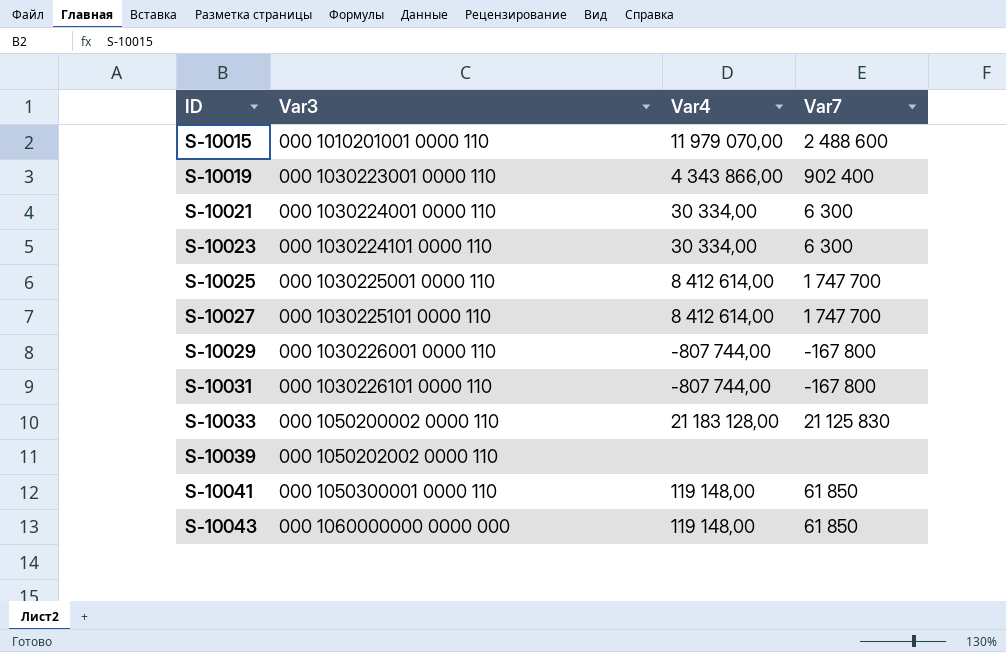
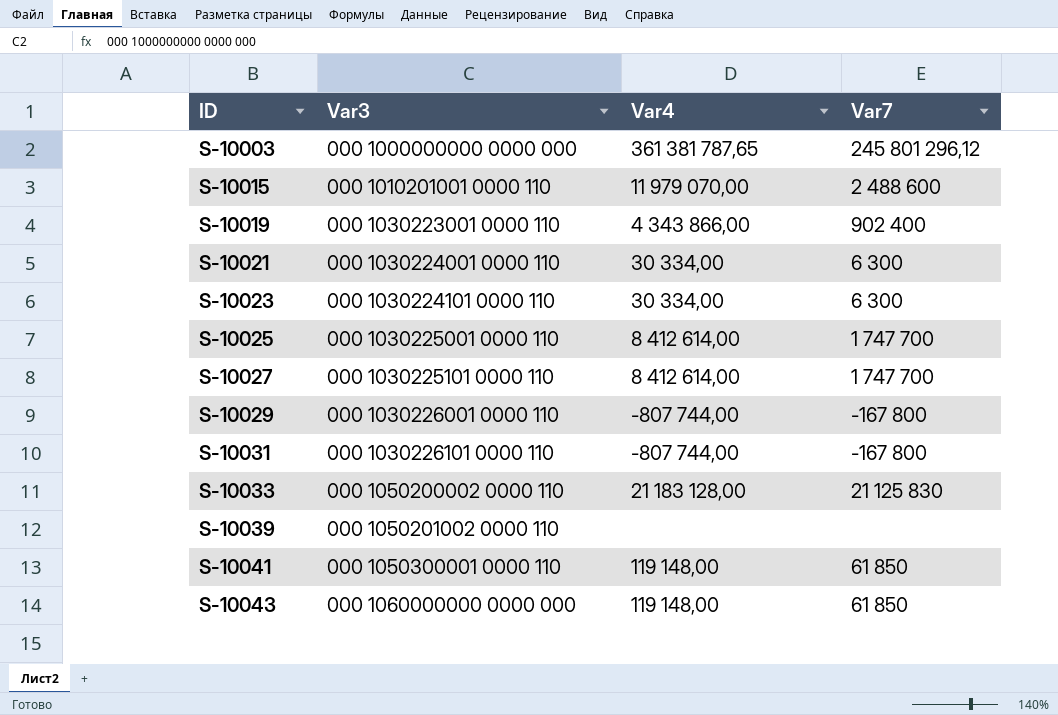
row S-10003: none -> 000 1000000000 0000 000 | 361 381 787,65 | 245 801 296,12
S-10039 | Var3: 000 1050202002 0000 110 -> 000 1050201002 0000 110

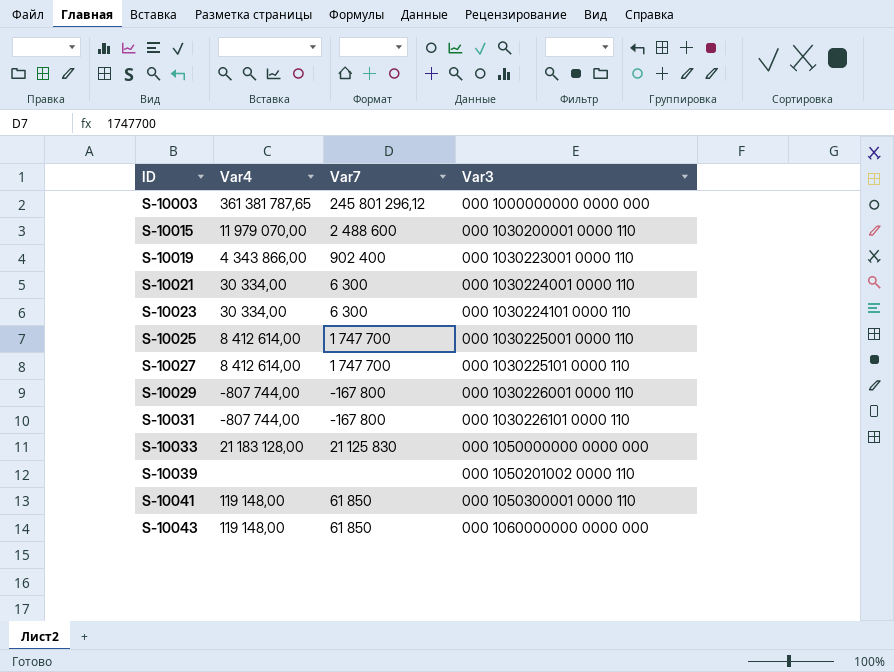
column Var3 | position: 2 -> 4
S-10015 | Var3: 000 1010201001 0000 110 -> 000 1030200001 0000 110
S-10033 | Var3: 000 1050200002 0000 110 -> 000 1050000000 0000 000

